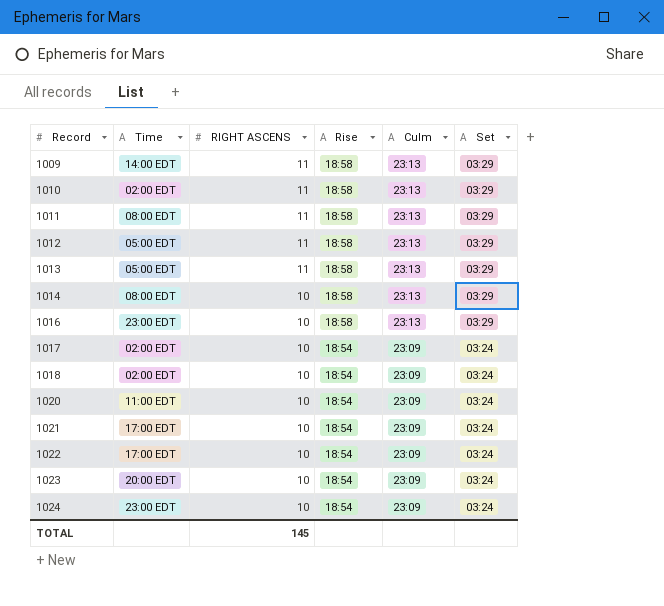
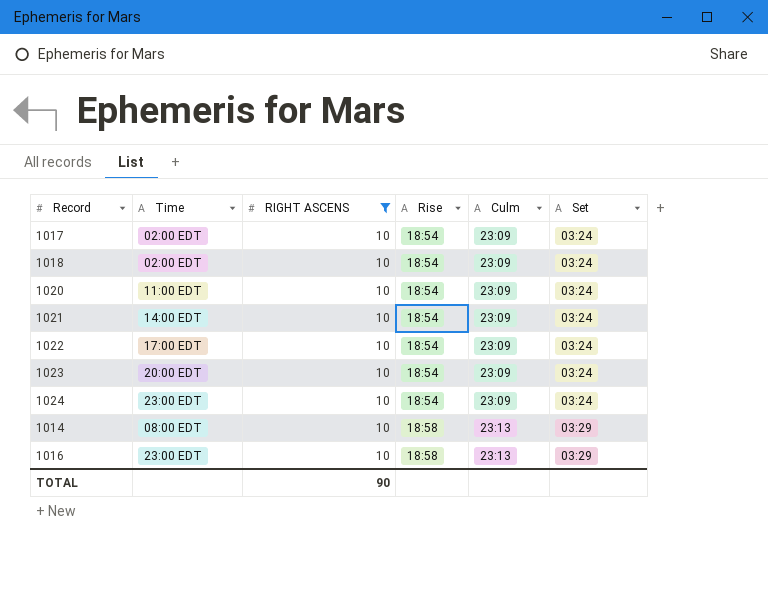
filter: none -> RIGHT ASCENS = 10
row order: Record ascending -> Rise ascending
1021 | Time: 17:00 EDT -> 14:00 EDT
TOTAL | RIGHT ASCENS: 145 -> 90

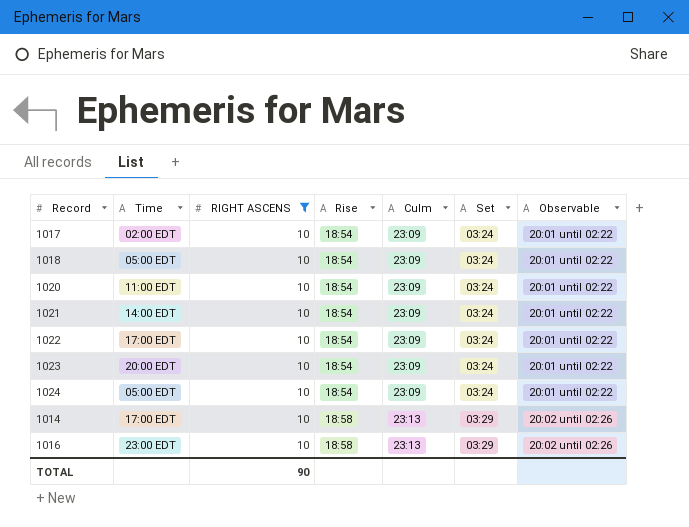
column Observable | position: none -> 7
1018 | Time: 02:00 EDT -> 05:00 EDT
1024 | Time: 23:00 EDT -> 05:00 EDT
1014 | Time: 08:00 EDT -> 17:00 EDT

